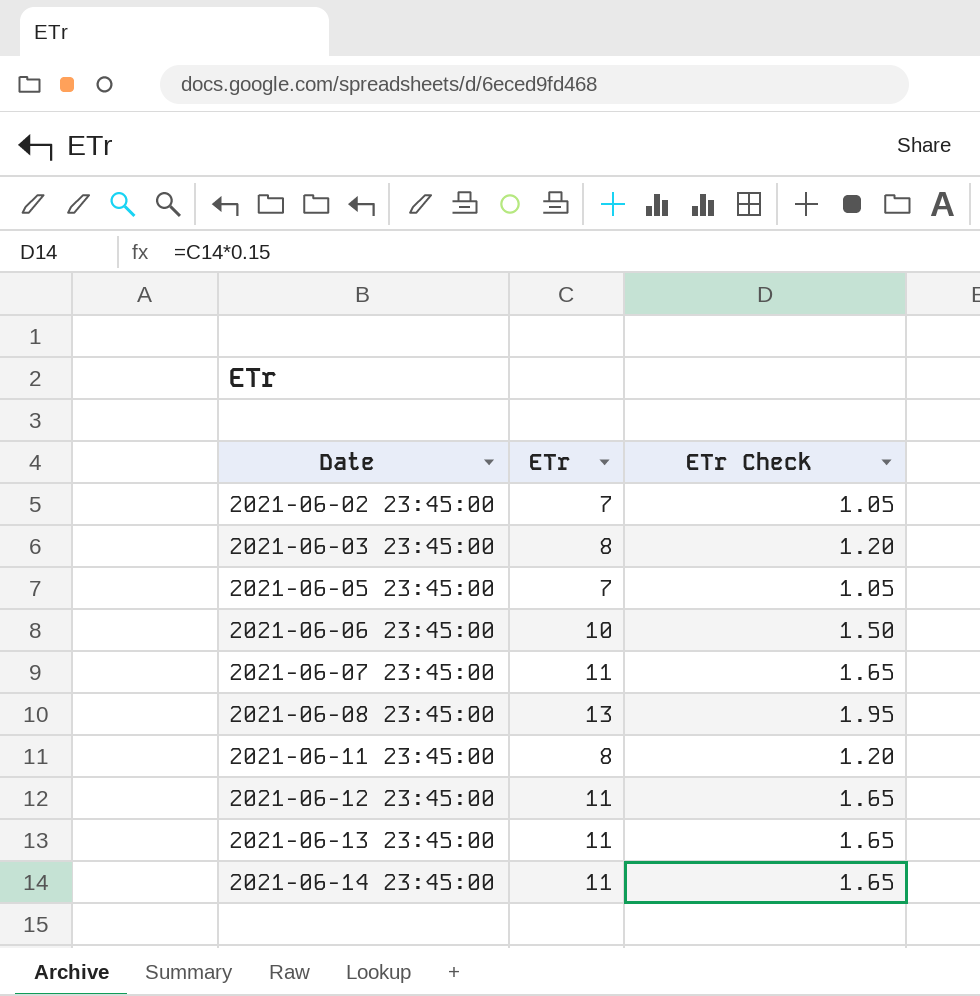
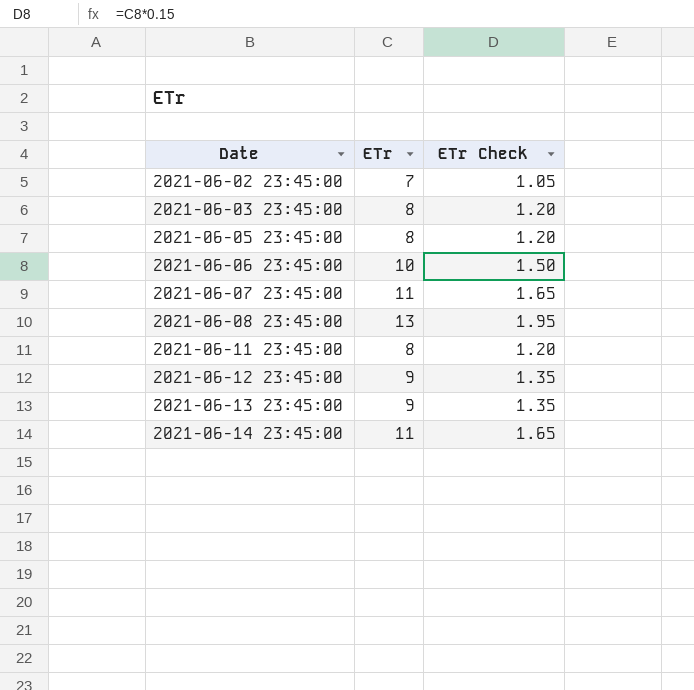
2021-06-05 23:45:00 | ETr: 7 -> 8
2021-06-05 23:45:00 | ETr Check: 1.05 -> 1.20
2021-06-12 23:45:00 | ETr: 11 -> 9
2021-06-12 23:45:00 | ETr Check: 1.65 -> 1.35
2021-06-13 23:45:00 | ETr: 11 -> 9
2021-06-13 23:45:00 | ETr Check: 1.65 -> 1.35

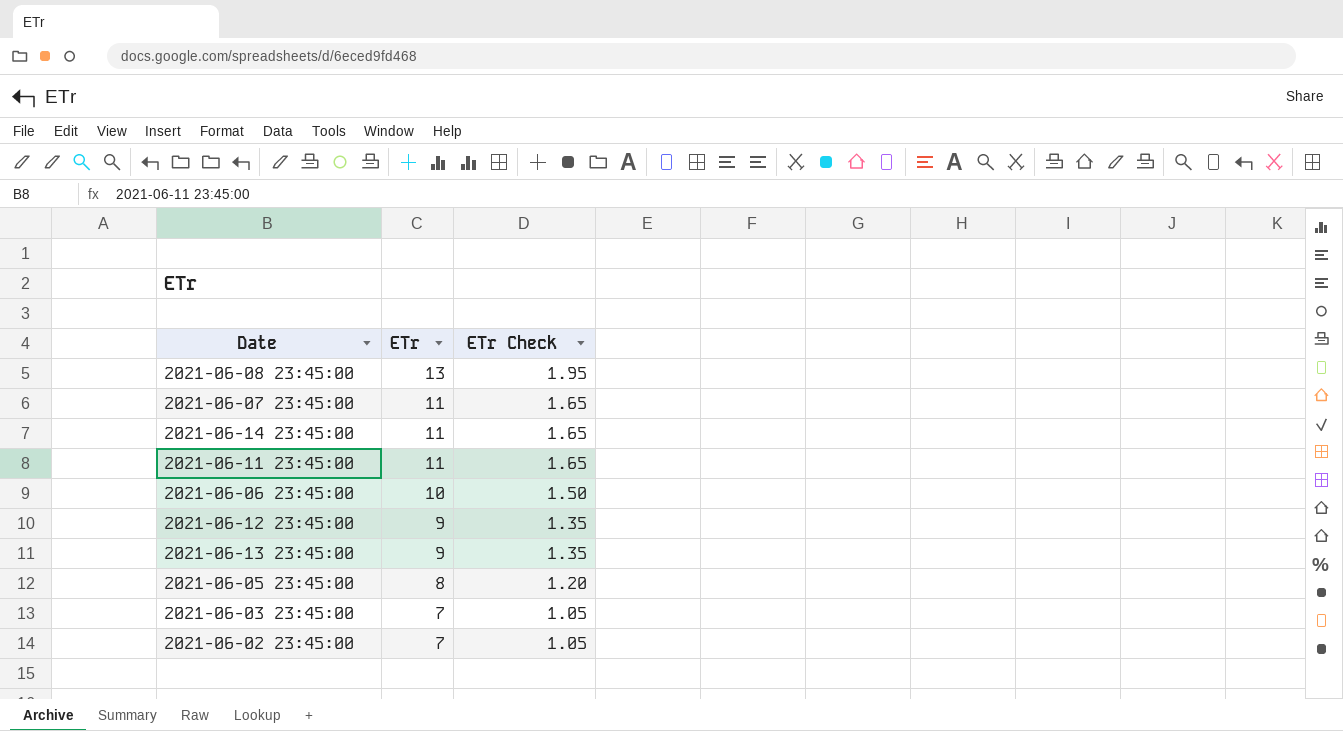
row order: Date ascending -> ETr descending
2021-06-11 23:45:00 | ETr: 8 -> 11
2021-06-11 23:45:00 | ETr Check: 1.20 -> 1.65
2021-06-03 23:45:00 | ETr: 8 -> 7
2021-06-03 23:45:00 | ETr Check: 1.20 -> 1.05

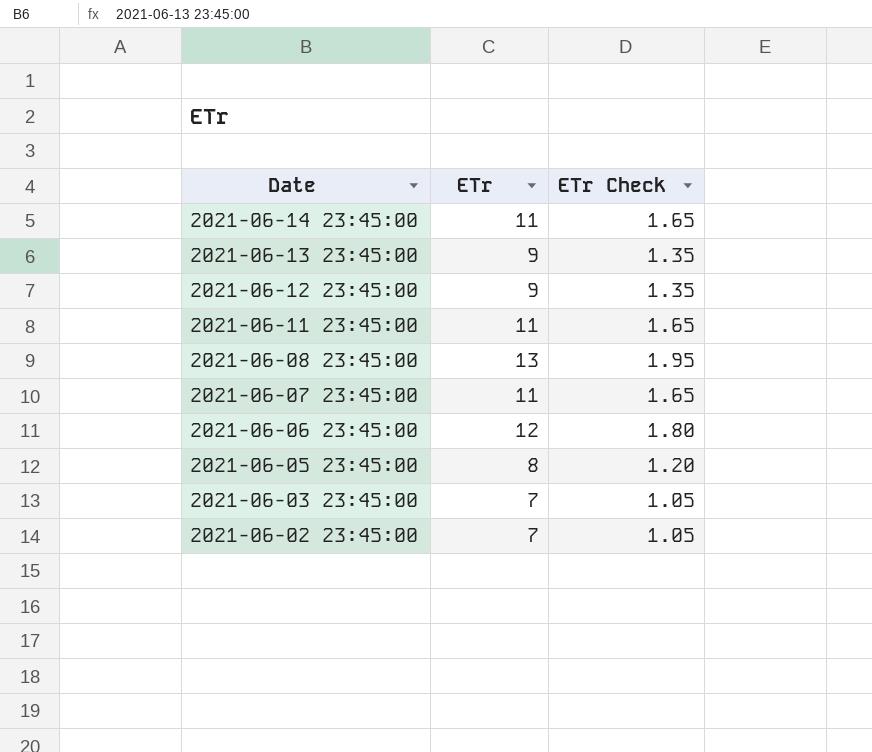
row order: ETr descending -> Date descending
2021-06-06 23:45:00 | ETr: 10 -> 12
2021-06-06 23:45:00 | ETr Check: 1.50 -> 1.80

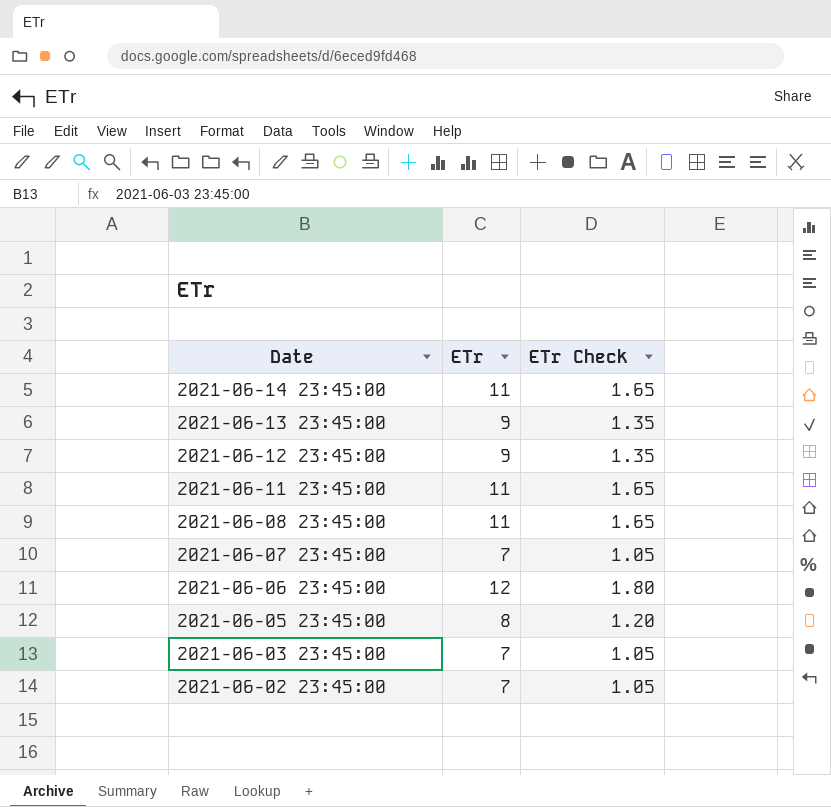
2021-06-08 23:45:00 | ETr: 13 -> 11
2021-06-08 23:45:00 | ETr Check: 1.95 -> 1.65
2021-06-07 23:45:00 | ETr: 11 -> 7
2021-06-07 23:45:00 | ETr Check: 1.65 -> 1.05

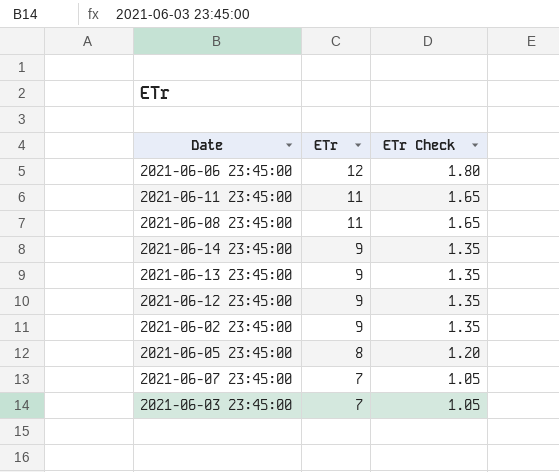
row order: Date descending -> ETr descending
2021-06-14 23:45:00 | ETr: 11 -> 9
2021-06-14 23:45:00 | ETr Check: 1.65 -> 1.35
2021-06-02 23:45:00 | ETr: 7 -> 9
2021-06-02 23:45:00 | ETr Check: 1.05 -> 1.35

